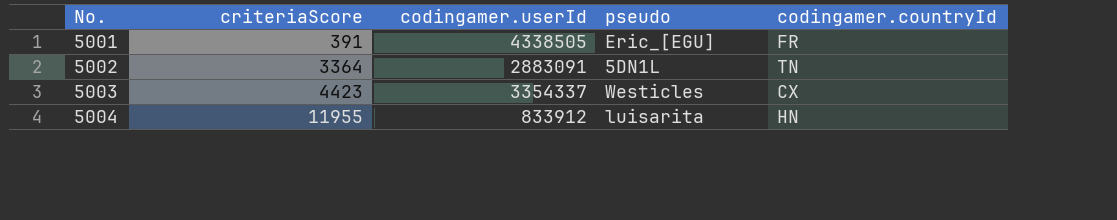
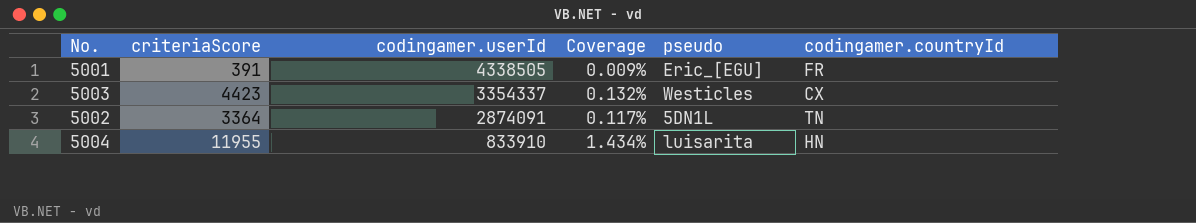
row order: No. ascending -> codingamer.userId descending
column Coverage | formula: none -> [criteriaScore] / [codingamer.userId]
5002 | codingamer.userId: 2883091 -> 2874091
5004 | codingamer.userId: 833912 -> 833910

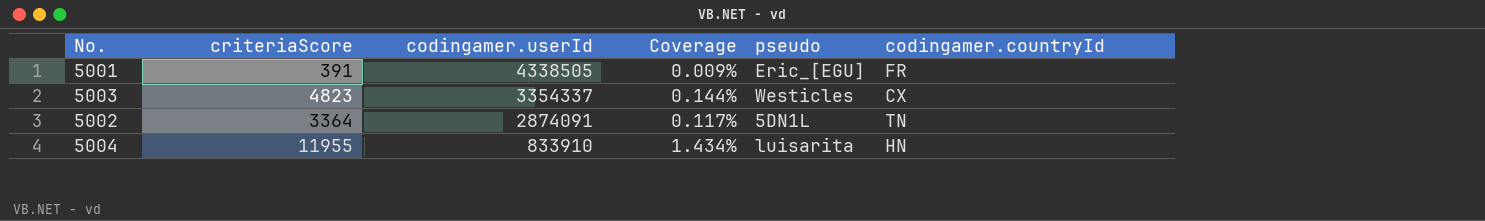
5003 | criteriaScore: 4423 -> 4823
5003 | Coverage: 0.132% -> 0.144%

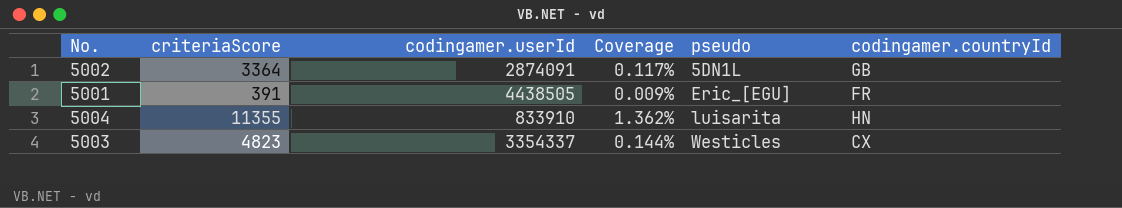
row order: codingamer.userId descending -> pseudo ascending
5002 | codingamer.countryId: TN -> GB
5001 | codingamer.userId: 4338505 -> 4438505
5004 | criteriaScore: 11955 -> 11355
5004 | Coverage: 1.434% -> 1.362%

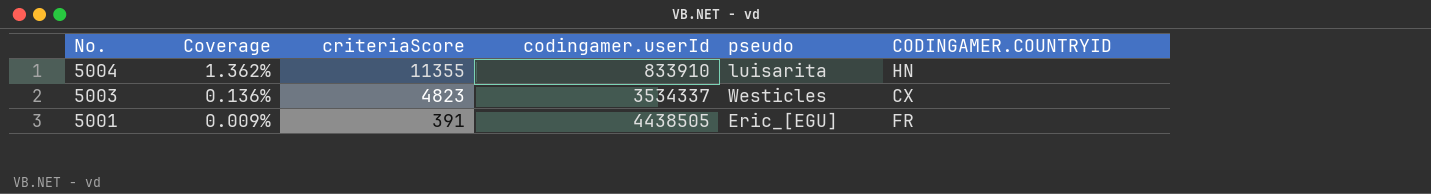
row order: pseudo ascending -> No. descending
column Coverage | position: 4 -> 2
column name: codingamer.countryId -> CODINGAMER.COUNTRYID
row 5002: 3364 | 2874091 | 0.117% | 5DN1L | GB -> none
5003 | Coverage: 0.144% -> 0.136%
5003 | codingamer.userId: 3354337 -> 3534337

